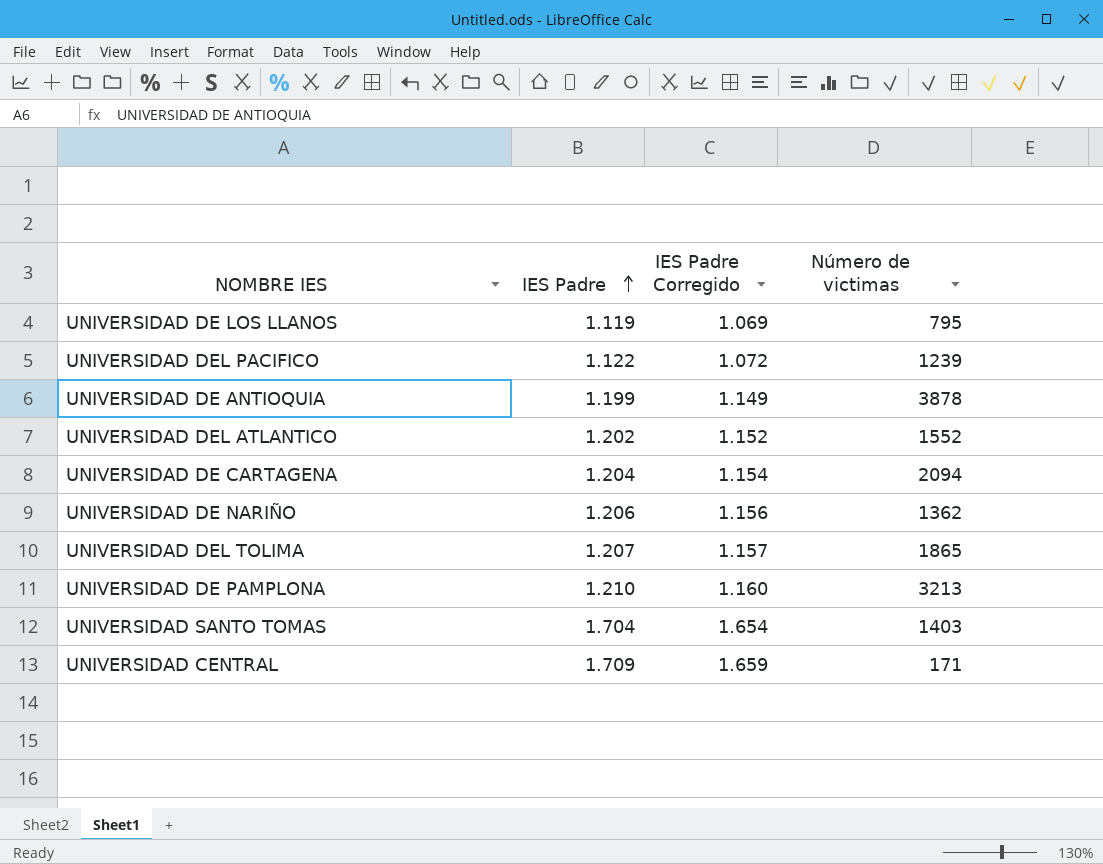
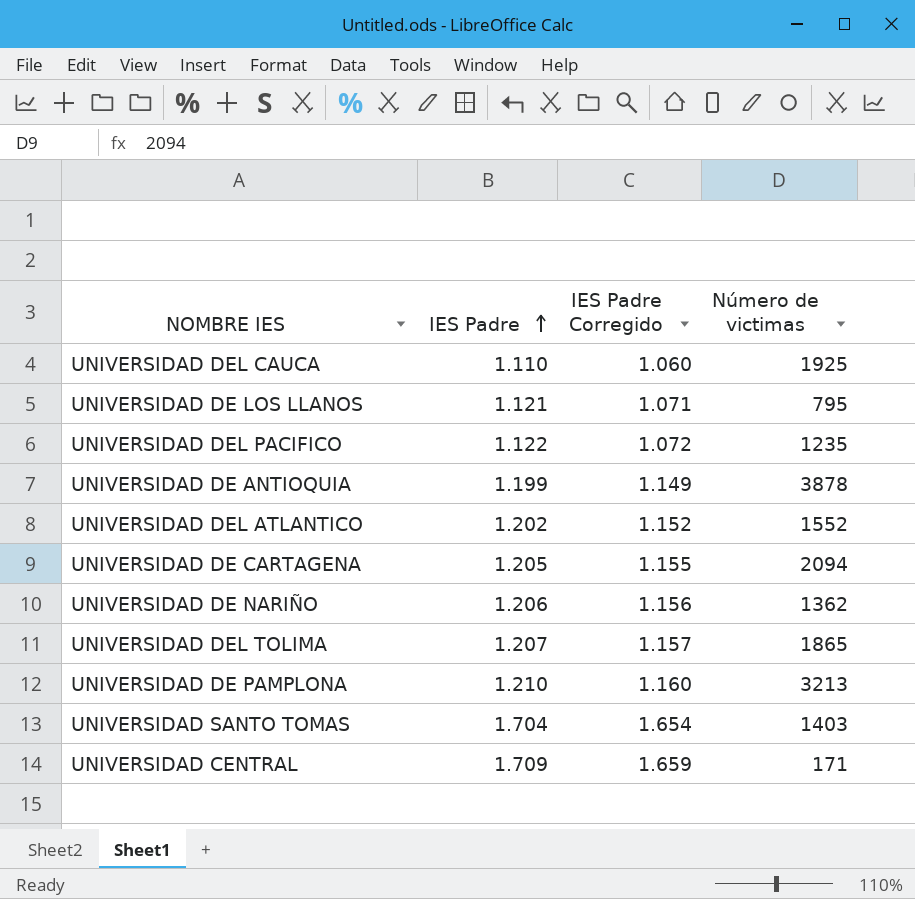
row UNIVERSIDAD DEL CAUCA: none -> 1.110 | 1.060 | 1925
UNIVERSIDAD DE LOS LLANOS | IES Padre: 1.119 -> 1.121
UNIVERSIDAD DE LOS LLANOS | IES Padre Corregido: 1.069 -> 1.071
UNIVERSIDAD DEL PACIFICO | Número de victimas: 1239 -> 1235
UNIVERSIDAD DE CARTAGENA | IES Padre: 1.204 -> 1.205
UNIVERSIDAD DE CARTAGENA | IES Padre Corregido: 1.154 -> 1.155

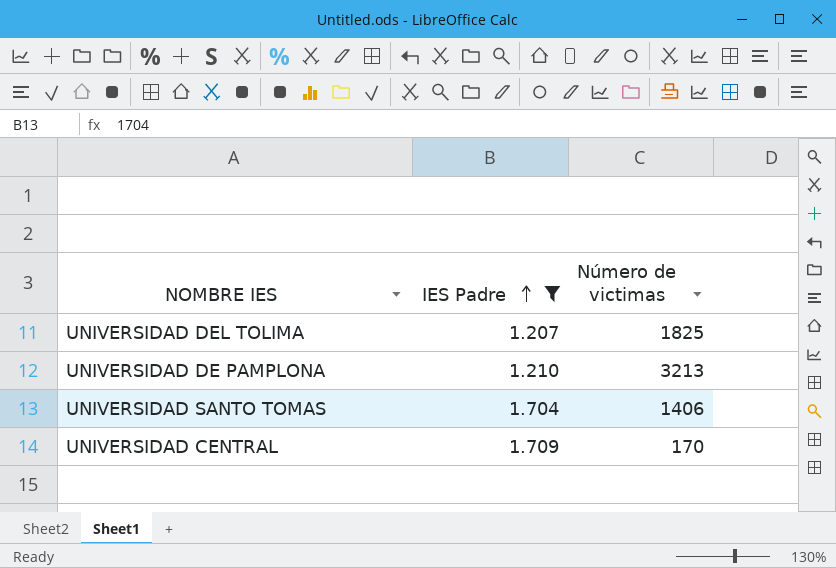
filter: none -> IES Padre >= 1.207
column IES Padre Corregido | formula: [IES Padre] - 50 -> none
UNIVERSIDAD DEL TOLIMA | Número de victimas: 1865 -> 1825
UNIVERSIDAD SANTO TOMAS | Número de victimas: 1403 -> 1406
UNIVERSIDAD CENTRAL | Número de victimas: 171 -> 170

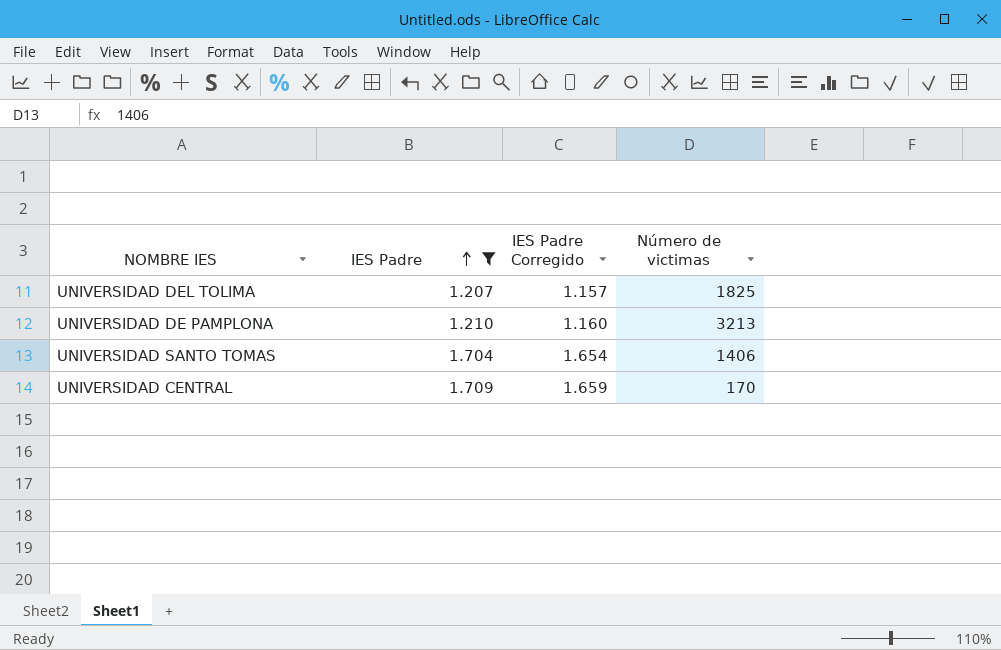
column IES Padre Corregido | formula: none -> [IES Padre] - 50

